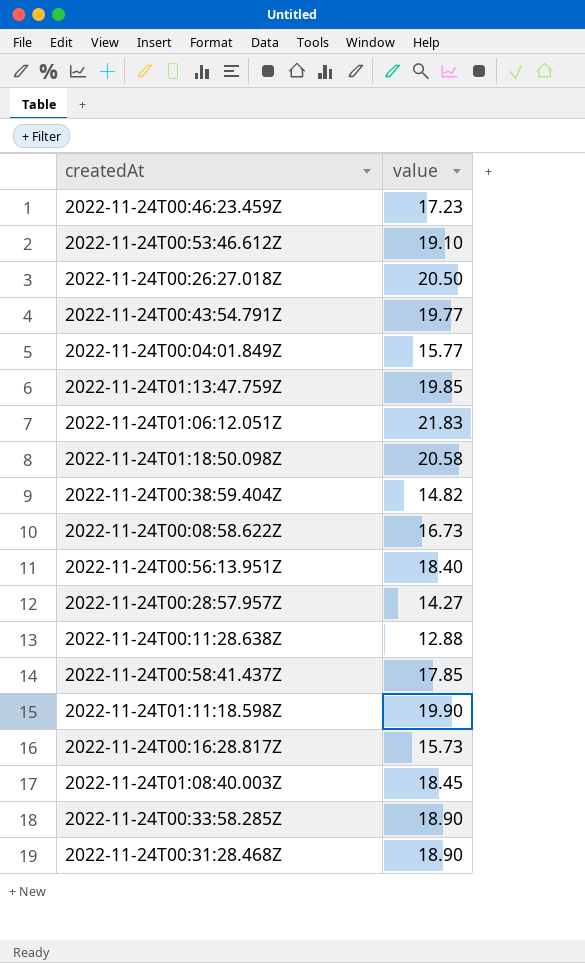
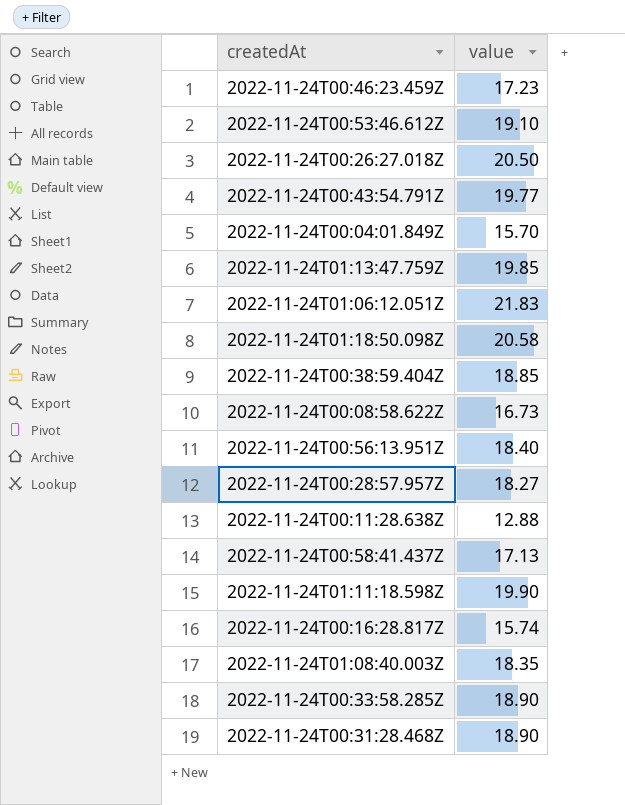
2022-11-24T00:04:01.849Z | value: 15.77 -> 15.70
2022-11-24T00:38:59.404Z | value: 14.82 -> 18.85
2022-11-24T00:28:57.957Z | value: 14.27 -> 18.27
2022-11-24T00:58:41.437Z | value: 17.85 -> 17.13
2022-11-24T00:16:28.817Z | value: 15.73 -> 15.74
2022-11-24T01:08:40.003Z | value: 18.45 -> 18.35

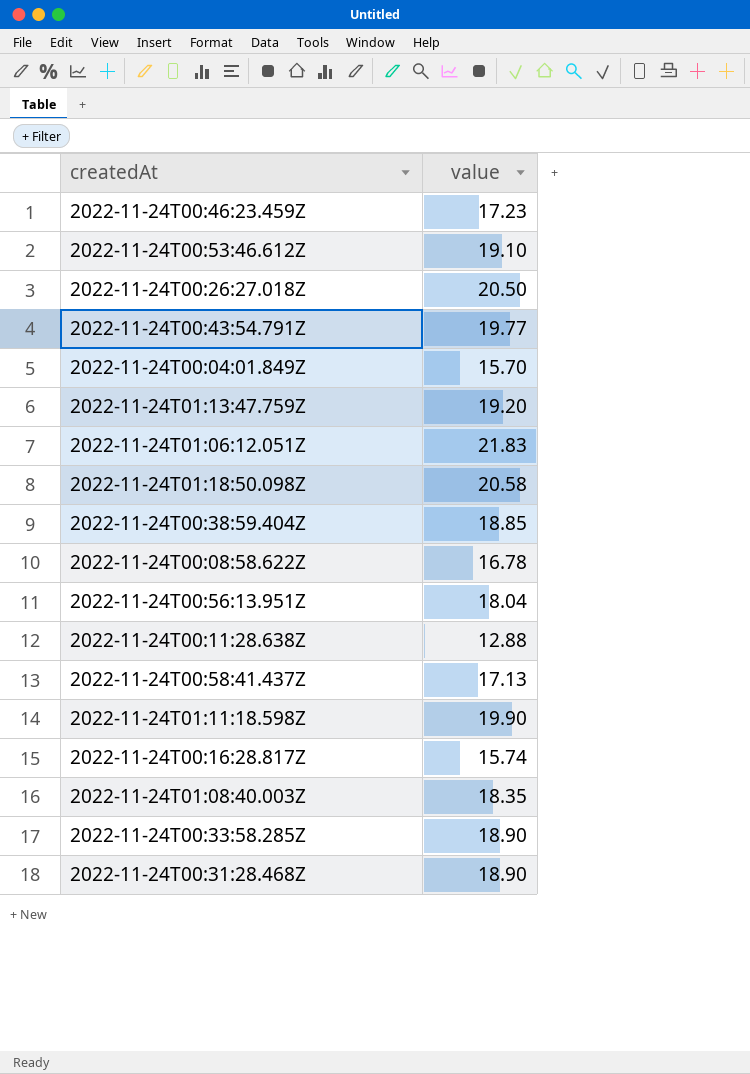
row 2022-11-24T00:28:57.957Z: 18.27 -> none
2022-11-24T01:13:47.759Z | value: 19.85 -> 19.20
2022-11-24T00:08:58.622Z | value: 16.73 -> 16.78
2022-11-24T00:56:13.951Z | value: 18.40 -> 18.04

